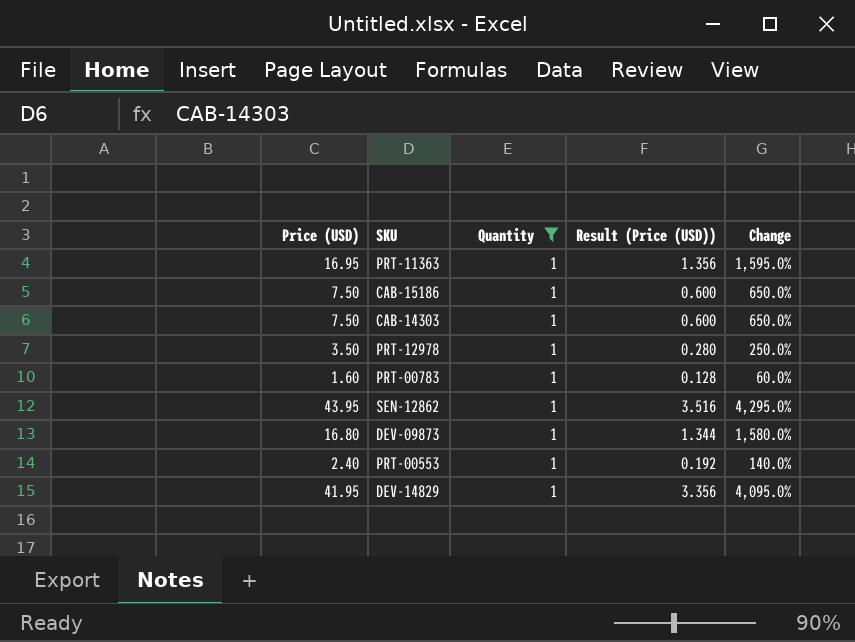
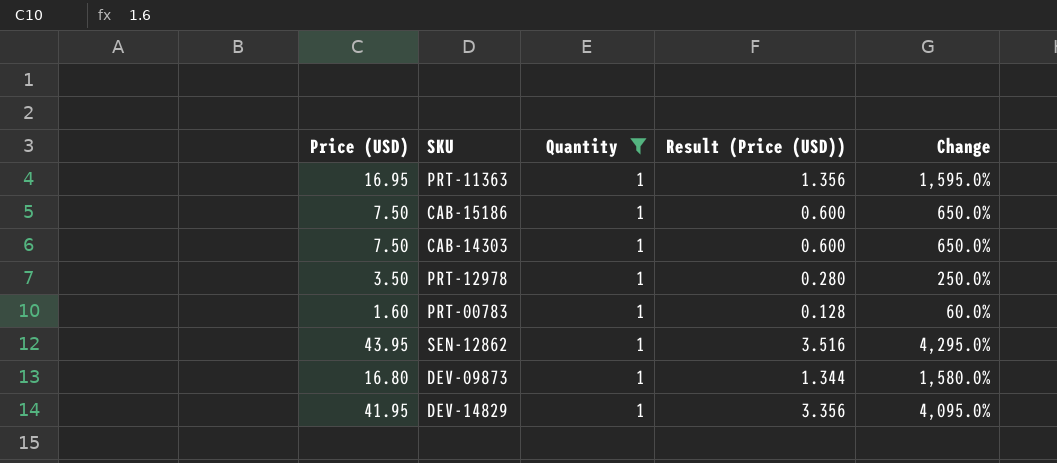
row PRT-00553: 2.40 | 1 | 0.192 | 140.0% -> none

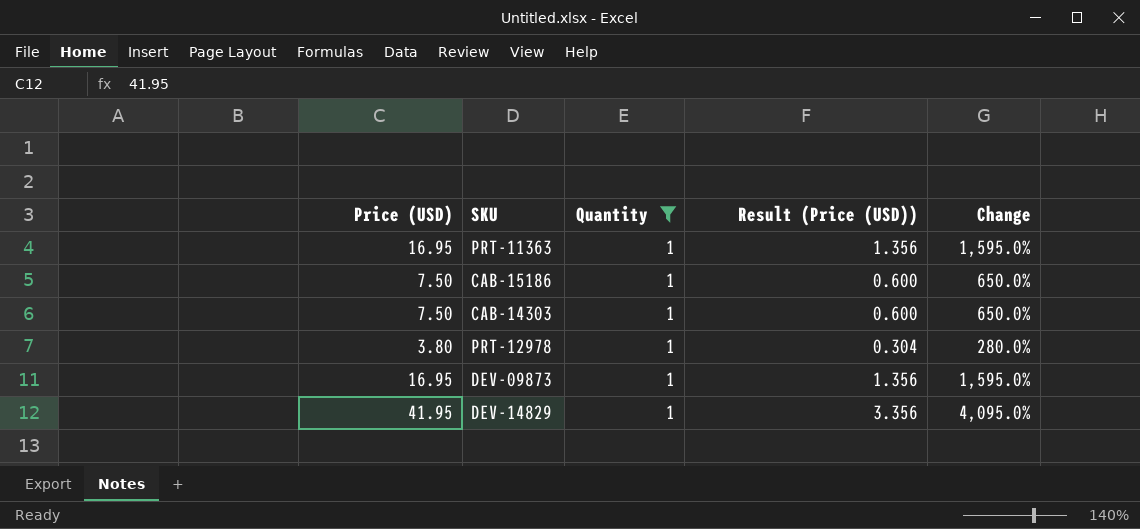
row PRT-00783: 1.60 | 1 | 0.128 | 60.0% -> none
row SEN-12862: 43.95 | 1 | 3.516 | 4,295.0% -> none
PRT-12978 | Price (USD): 3.50 -> 3.80
PRT-12978 | Result (Price (USD)): 0.280 -> 0.304
PRT-12978 | Change: 250.0% -> 280.0%
DEV-09873 | Price (USD): 16.80 -> 16.95
DEV-09873 | Result (Price (USD)): 1.344 -> 1.356
DEV-09873 | Change: 1,580.0% -> 1,595.0%

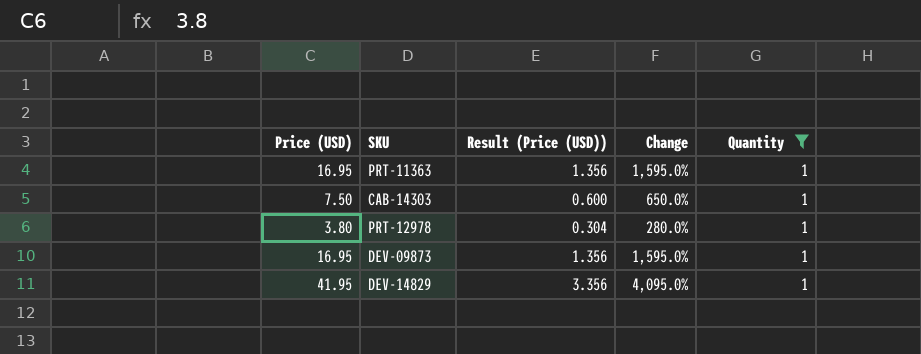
column Quantity | position: 3 -> 5
row CAB-15186: 7.50 | 1 | 0.600 | 650.0% -> none

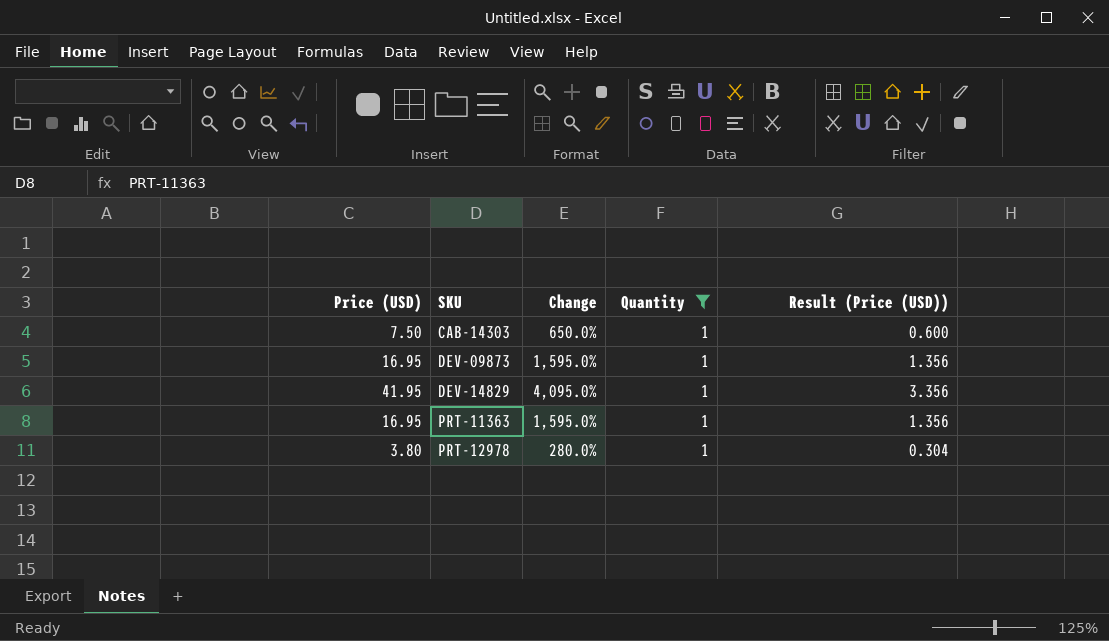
row order: none -> SKU ascending
column Result (Price (USD)) | position: 3 -> 5

